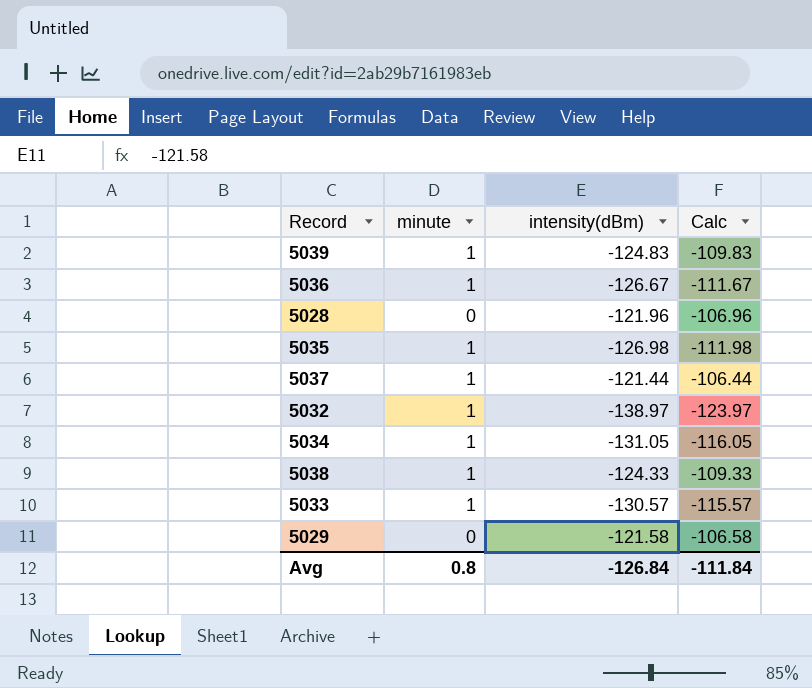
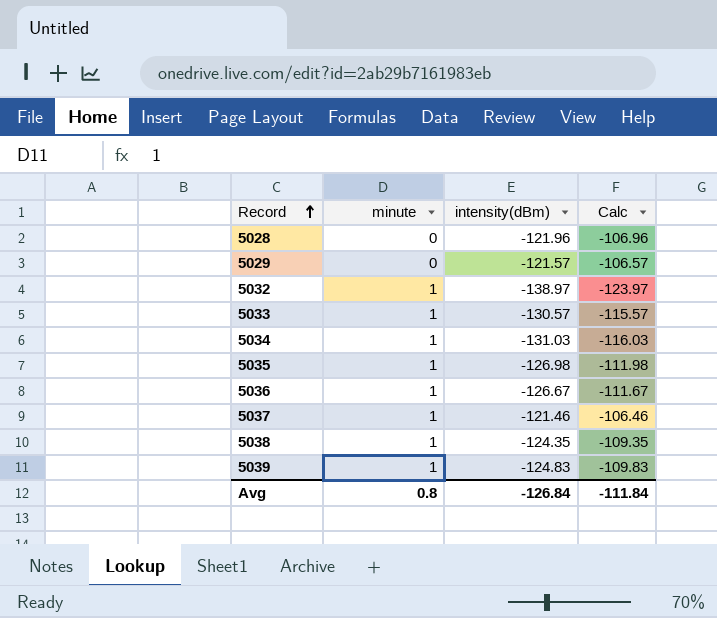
row order: none -> Record ascending
5029 | intensity(dBm): -121.58 -> -121.57
5029 | Calc: -106.58 -> -106.57
5034 | intensity(dBm): -131.05 -> -131.03
5034 | Calc: -116.05 -> -116.03
5037 | intensity(dBm): -121.44 -> -121.46
5037 | Calc: -106.44 -> -106.46
5038 | intensity(dBm): -124.33 -> -124.35
5038 | Calc: -109.33 -> -109.35

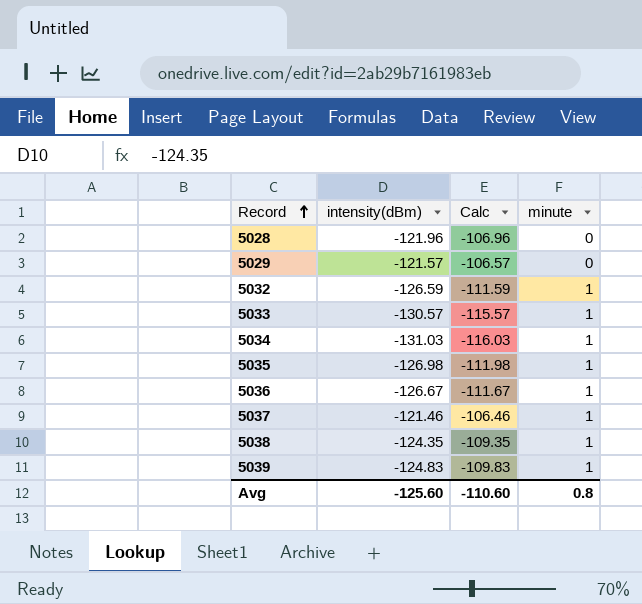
column minute | position: 2 -> 4
5032 | intensity(dBm): -138.97 -> -126.59
5032 | Calc: -123.97 -> -111.59
Avg | intensity(dBm): -126.84 -> -125.60
Avg | Calc: -111.84 -> -110.60

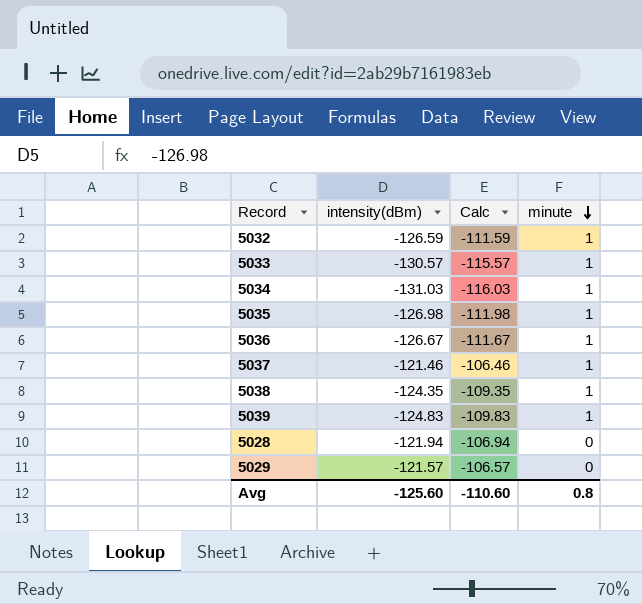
row order: Record ascending -> minute descending
5028 | intensity(dBm): -121.96 -> -121.94
5028 | Calc: -106.96 -> -106.94

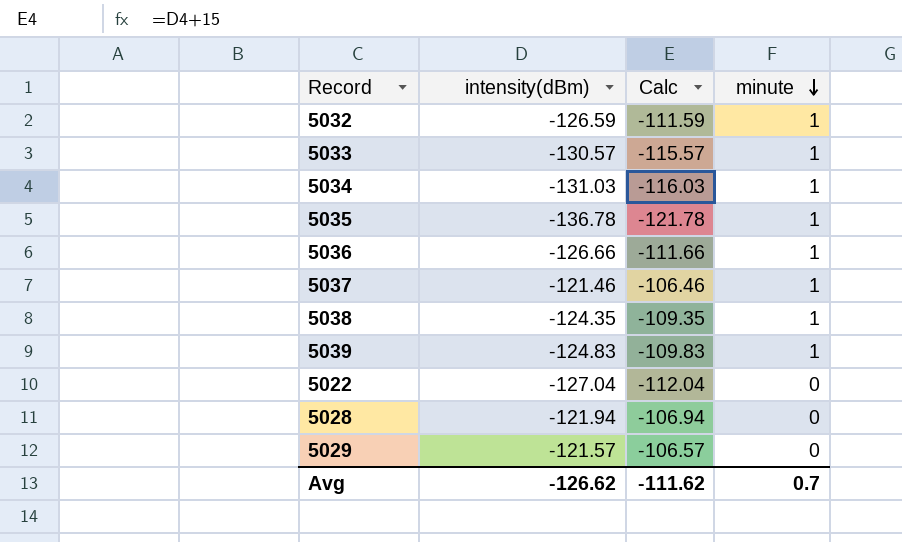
5035 | intensity(dBm): -126.98 -> -136.78
5035 | Calc: -111.98 -> -121.78
5036 | intensity(dBm): -126.67 -> -126.66
5036 | Calc: -111.67 -> -111.66
row 5022: none -> -127.04 | -112.04 | 0
Avg | intensity(dBm): -125.60 -> -126.62
Avg | Calc: -110.60 -> -111.62
Avg | minute: 0.8 -> 0.7

